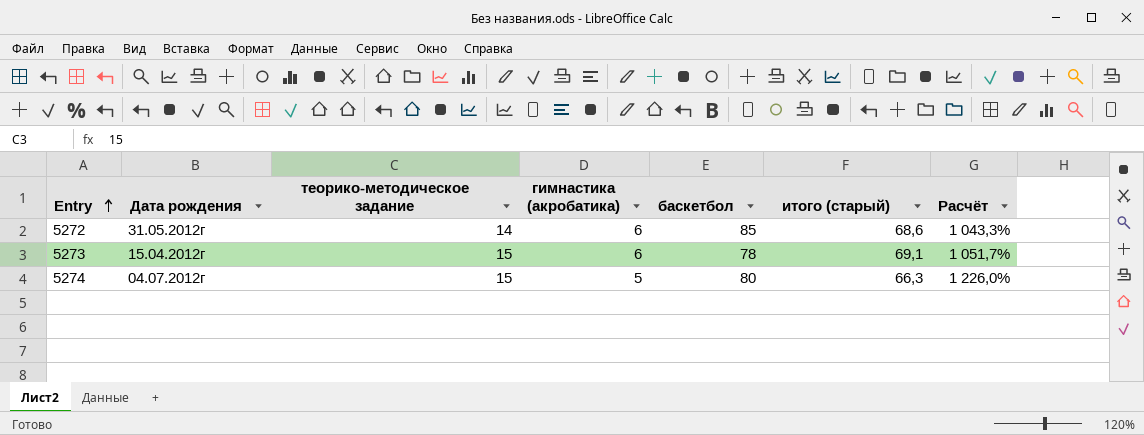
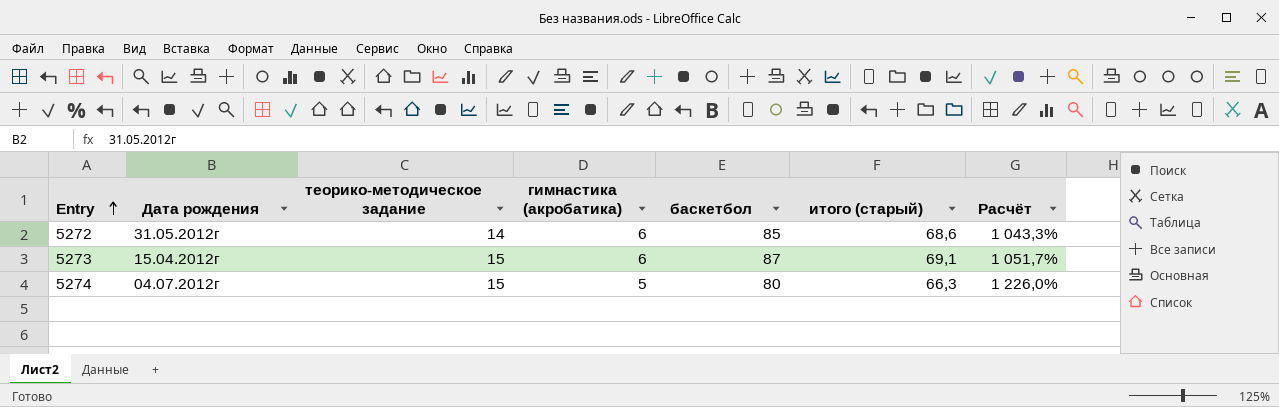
5273 | баскетбол: 78 -> 87

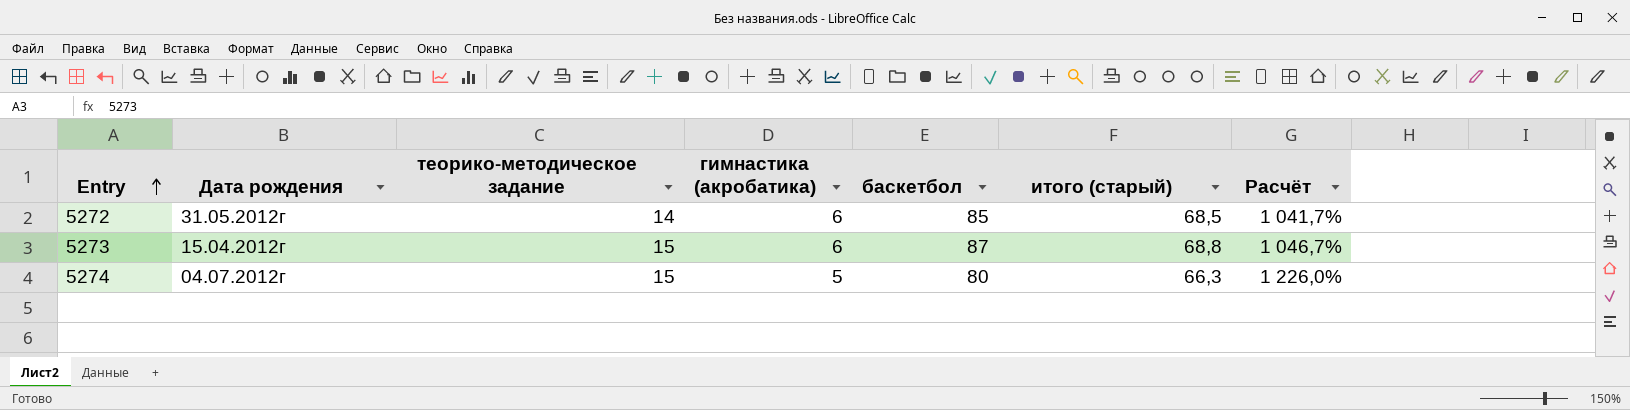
5272 | итого (старый): 68,6 -> 68,5
5272 | Расчёт: 1 043,3% -> 1 041,7%
5273 | итого (старый): 69,1 -> 68,8
5273 | Расчёт: 1 051,7% -> 1 046,7%

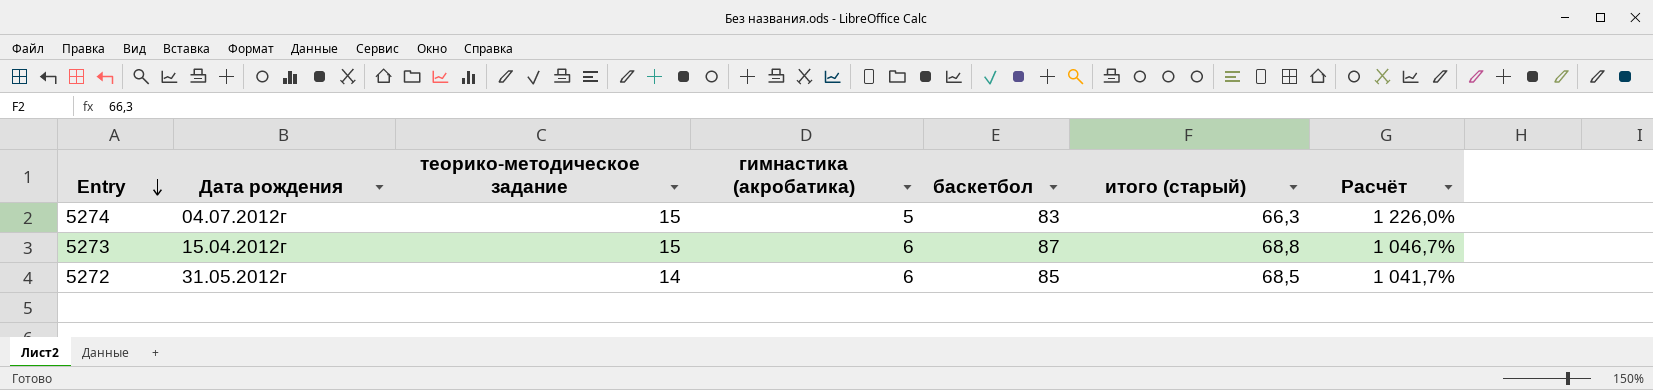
row order: Entry ascending -> Entry descending
5274 | баскетбол: 80 -> 83

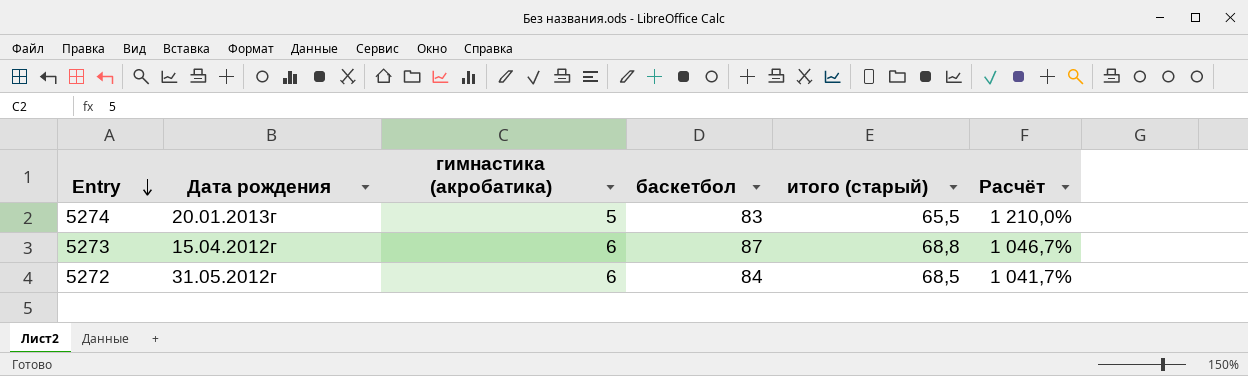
column теорико-методическое задание | position: 3 -> none
5274 | Дата рождения: 04.07.2012г -> 20.01.2013г
5274 | итого (старый): 66,3 -> 65,5
5274 | Расчёт: 1 226,0% -> 1 210,0%
5272 | баскетбол: 85 -> 84

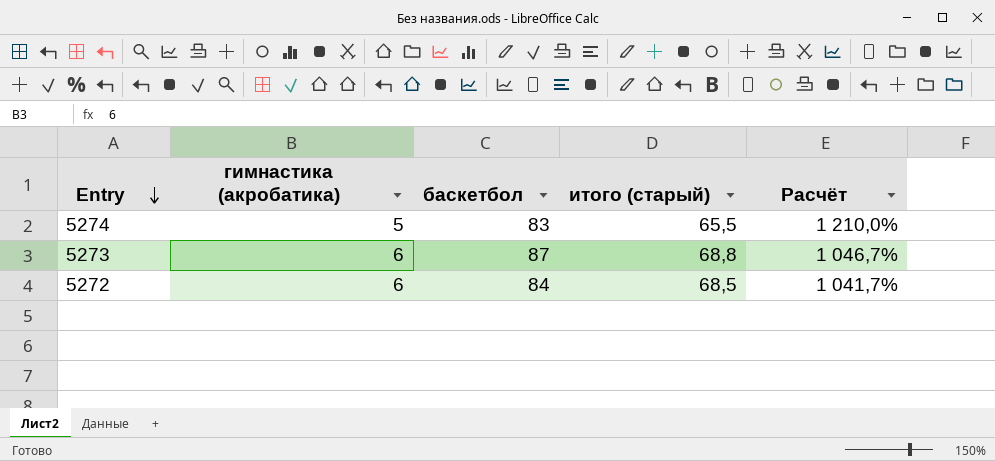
column Дата рождения | position: 2 -> none

